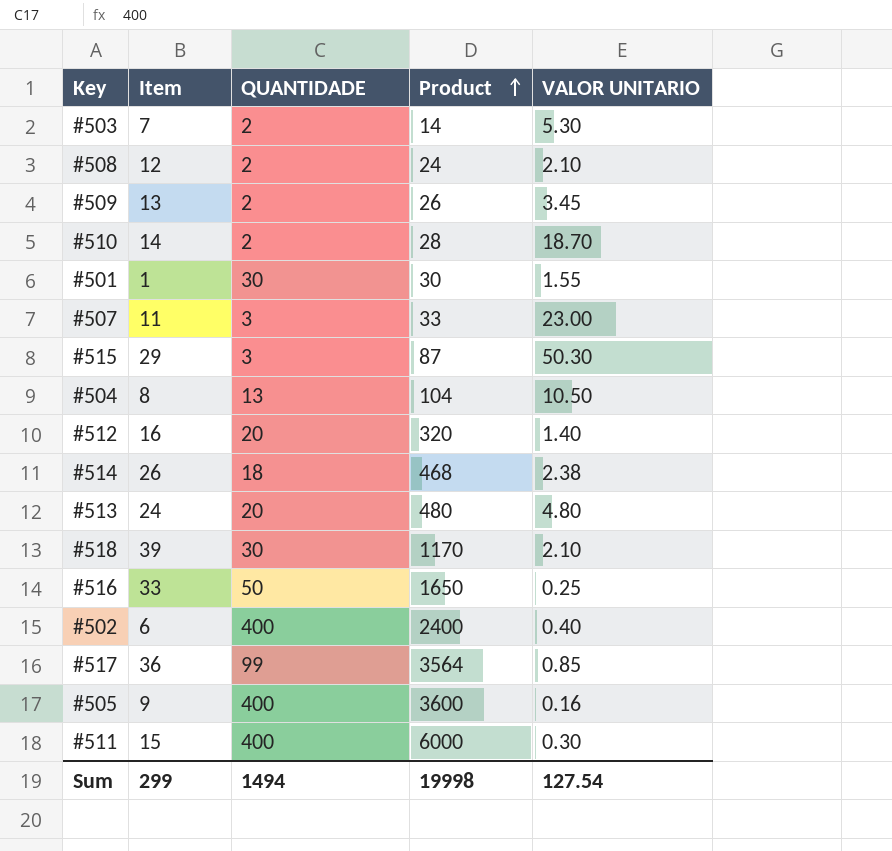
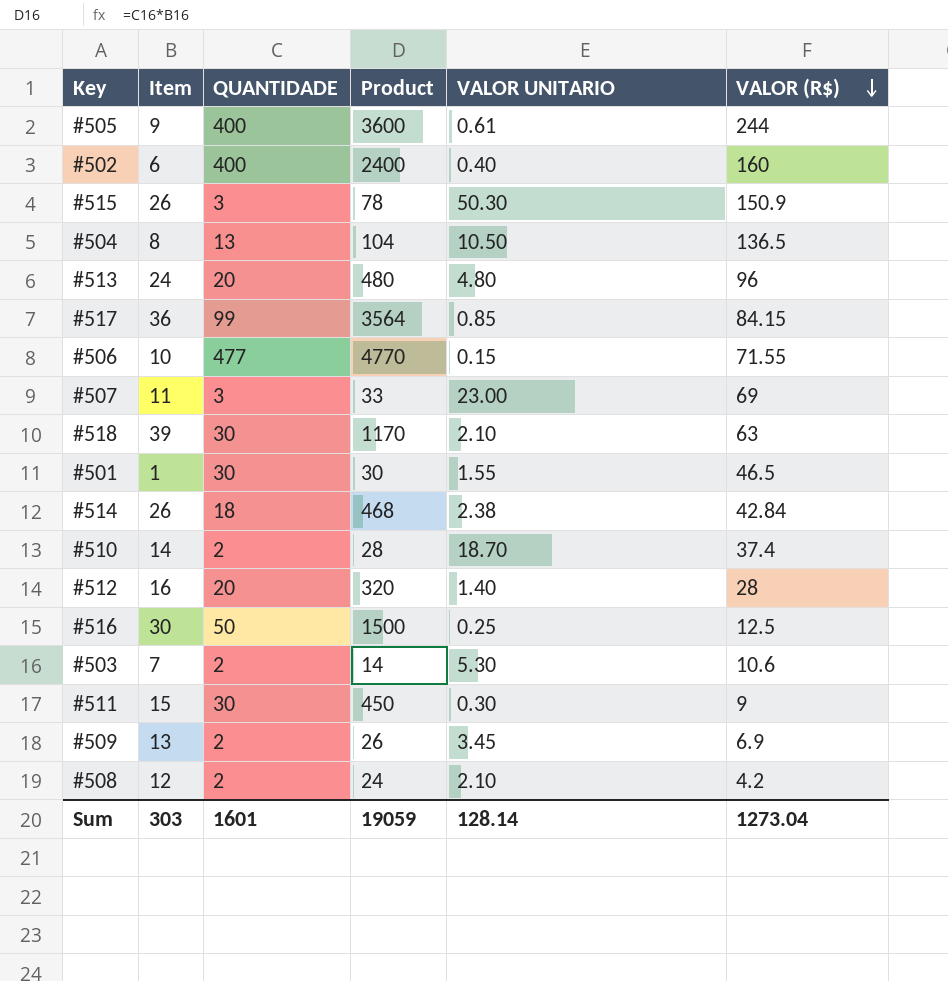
row order: Product ascending -> VALOR (R$) descending
column VALOR (R$) | formula: none -> [QUANTIDADE] * [VALOR UNITARIO]
#505 | VALOR UNITARIO: 0.16 -> 0.61
#515 | Item: 29 -> 26
#515 | Product: 87 -> 78
row #506: none -> 10 | 477 | 4770 | 0.15 | 71.55
#516 | Item: 33 -> 30
#516 | Product: 1650 -> 1500
#511 | QUANTIDADE: 400 -> 30
#511 | Product: 6000 -> 450
Sum | Item: 299 -> 303
Sum | QUANTIDADE: 1494 -> 1601
Sum | Product: 19998 -> 19059
Sum | VALOR UNITARIO: 127.54 -> 128.14

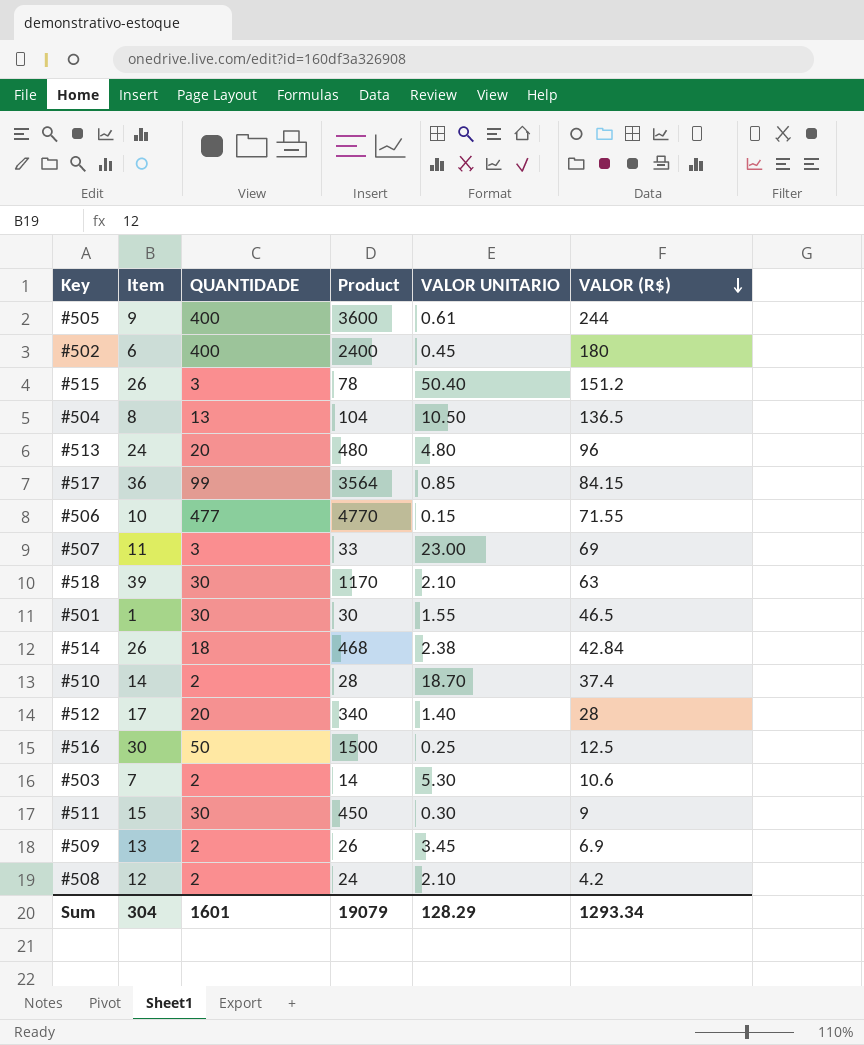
#502 | VALOR UNITARIO: 0.40 -> 0.45
#502 | VALOR (R$): 160 -> 180
#515 | VALOR UNITARIO: 50.30 -> 50.40
#515 | VALOR (R$): 150.9 -> 151.2
#512 | Item: 16 -> 17
#512 | Product: 320 -> 340
Sum | Item: 303 -> 304
Sum | Product: 19059 -> 19079
Sum | VALOR UNITARIO: 128.14 -> 128.29
Sum | VALOR (R$): 1273.04 -> 1293.34

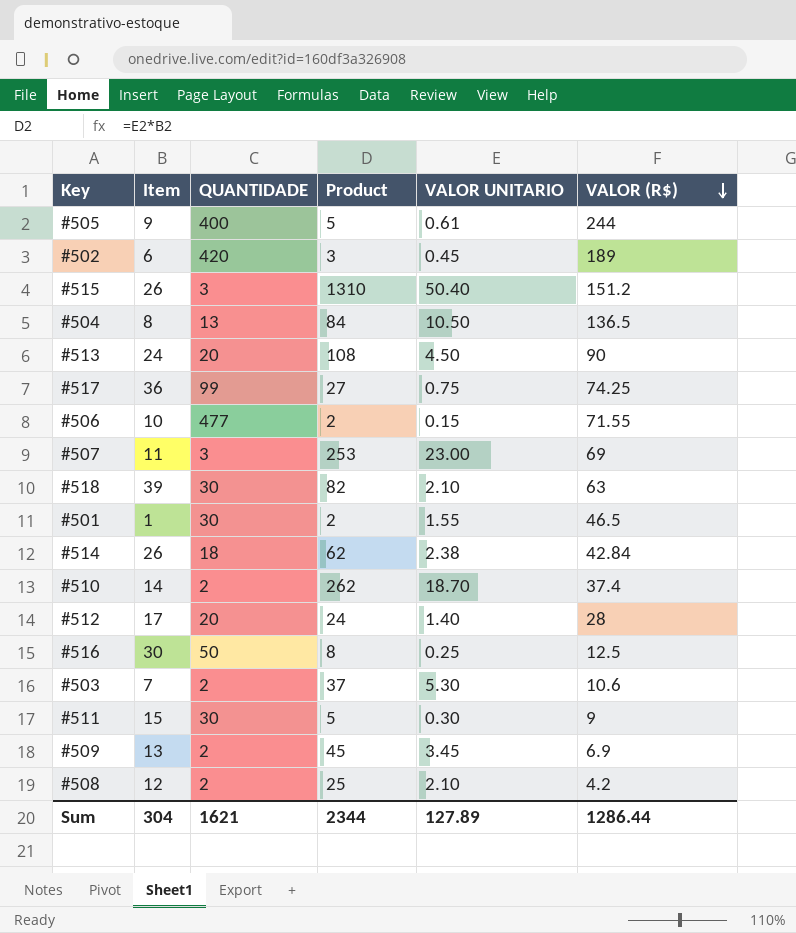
column Product | formula: [Item] * [QUANTIDADE] -> [Item] * [VALOR UNITARIO]
#502 | QUANTIDADE: 400 -> 420
#502 | VALOR (R$): 180 -> 189
#513 | VALOR UNITARIO: 4.80 -> 4.50
#513 | VALOR (R$): 96 -> 90
#517 | VALOR UNITARIO: 0.85 -> 0.75
#517 | VALOR (R$): 84.15 -> 74.25
Sum | QUANTIDADE: 1601 -> 1621
Sum | Product: 19079 -> 2344
Sum | VALOR UNITARIO: 128.29 -> 127.89
Sum | VALOR (R$): 1293.34 -> 1286.44

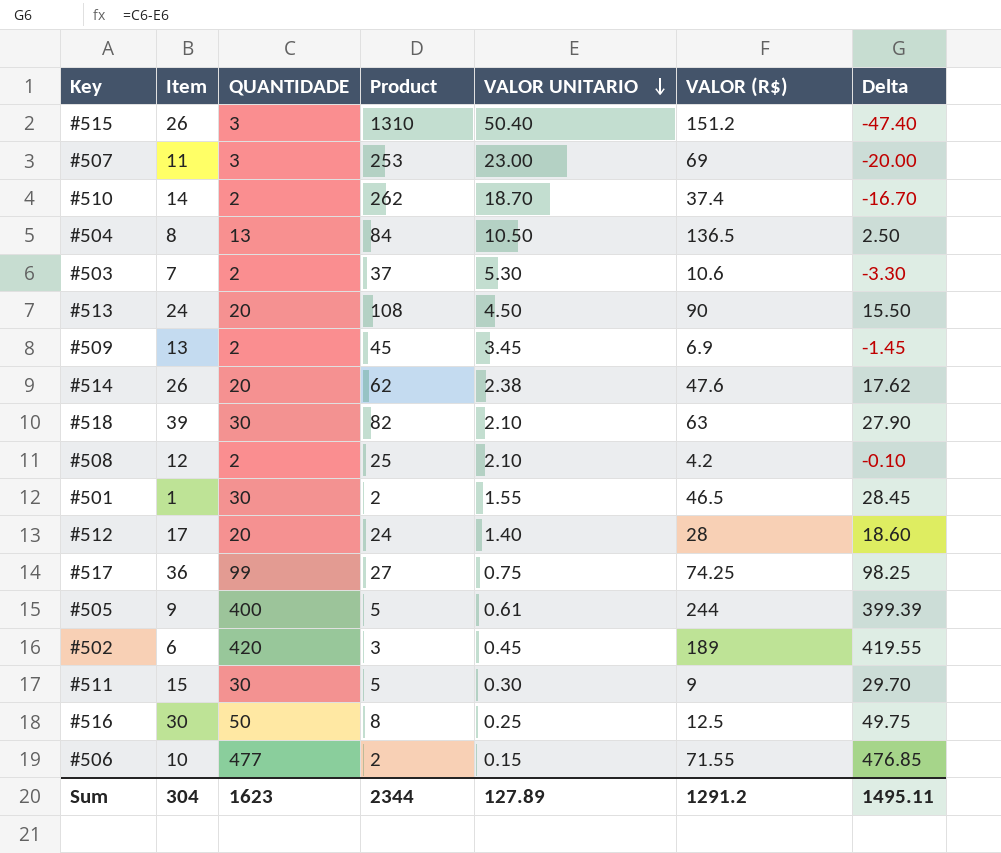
row order: VALOR (R$) descending -> VALOR UNITARIO descending
column Delta | formula: none -> [QUANTIDADE] - [VALOR UNITARIO]
#514 | QUANTIDADE: 18 -> 20
#514 | VALOR (R$): 42.84 -> 47.6
Sum | QUANTIDADE: 1621 -> 1623
Sum | VALOR (R$): 1286.44 -> 1291.2

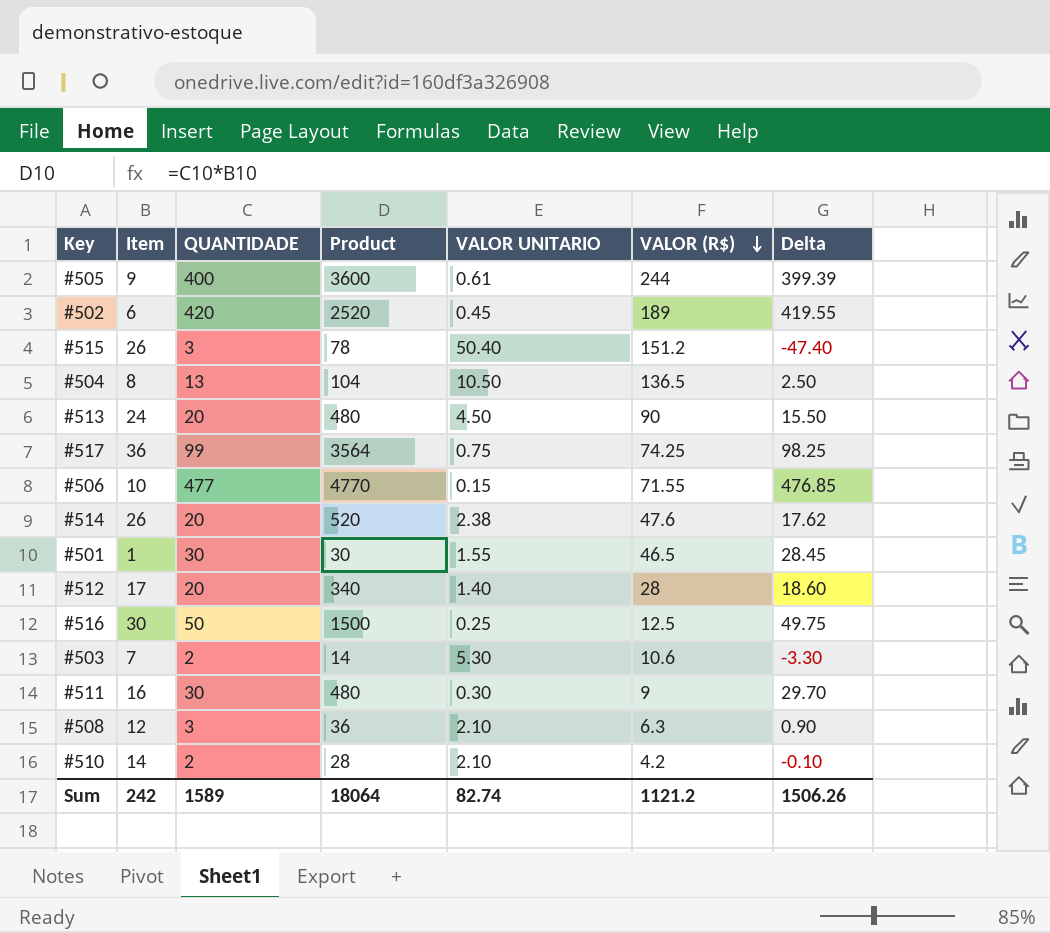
row order: VALOR UNITARIO descending -> VALOR (R$) descending
column Product | formula: [Item] * [VALOR UNITARIO] -> [Item] * [QUANTIDADE]
row #507: 11 | 3 | 253 | 23.00 | 69 | -20.00 -> none
row #509: 13 | 2 | 45 | 3.45 | 6.9 | -1.45 -> none
row #518: 39 | 30 | 82 | 2.10 | 63 | 27.90 -> none
#511 | Item: 15 -> 16
#508 | QUANTIDADE: 2 -> 3
#508 | VALOR (R$): 4.2 -> 6.3
#508 | Delta: -0.10 -> 0.90
#510 | VALOR UNITARIO: 18.70 -> 2.10
#510 | VALOR (R$): 37.4 -> 4.2
#510 | Delta: -16.70 -> -0.10
Sum | Item: 304 -> 242
Sum | QUANTIDADE: 1623 -> 1589
Sum | Product: 2344 -> 18064
Sum | VALOR UNITARIO: 127.89 -> 82.74
Sum | VALOR (R$): 1291.2 -> 1121.2
Sum | Delta: 1495.11 -> 1506.26

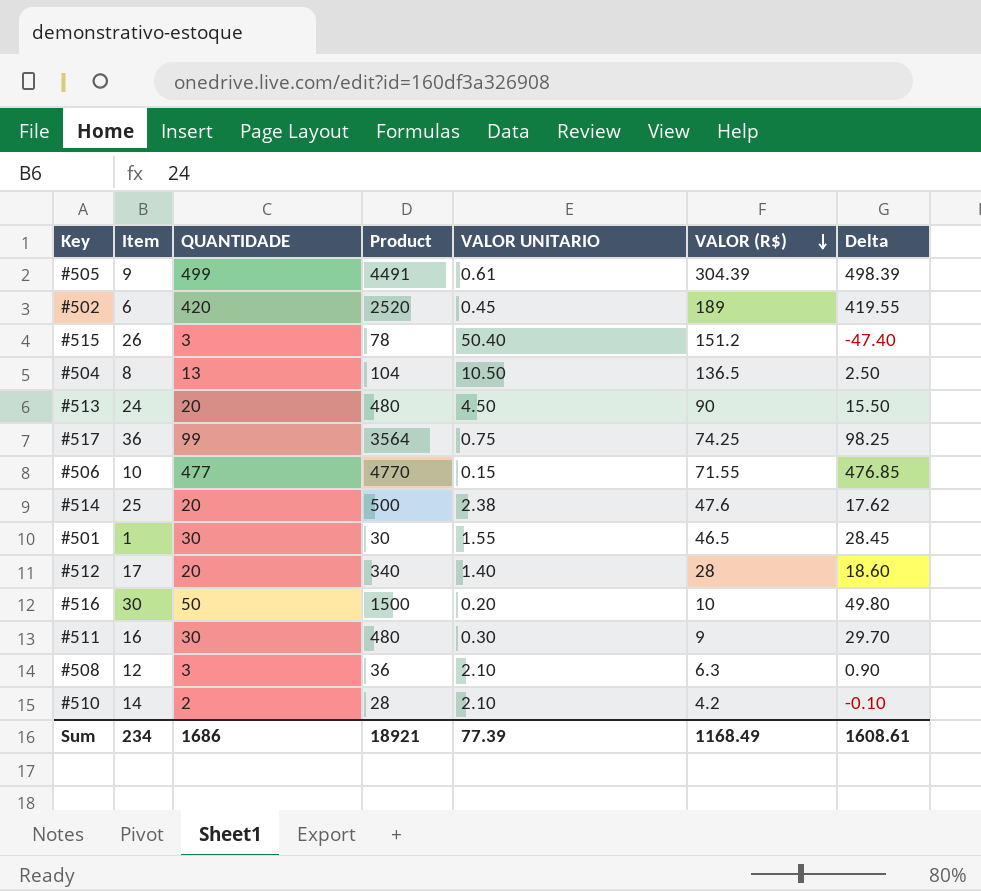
row #503: 7 | 2 | 14 | 5.30 | 10.6 | -3.30 -> none
#505 | QUANTIDADE: 400 -> 499
#505 | Product: 3600 -> 4491
#505 | VALOR (R$): 244 -> 304.39
#505 | Delta: 399.39 -> 498.39
#514 | Item: 26 -> 25
#514 | Product: 520 -> 500
#516 | VALOR UNITARIO: 0.25 -> 0.20
#516 | VALOR (R$): 12.5 -> 10
#516 | Delta: 49.75 -> 49.80
Sum | Item: 242 -> 234
Sum | QUANTIDADE: 1589 -> 1686
Sum | Product: 18064 -> 18921
Sum | VALOR UNITARIO: 82.74 -> 77.39
Sum | VALOR (R$): 1121.2 -> 1168.49
Sum | Delta: 1506.26 -> 1608.61

